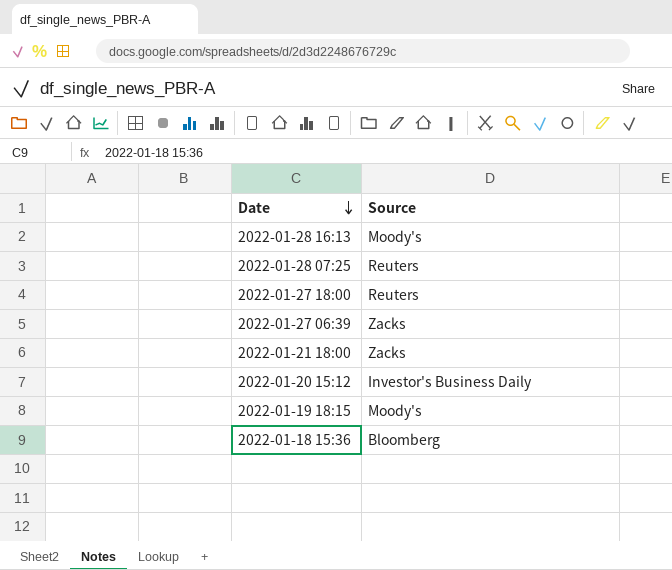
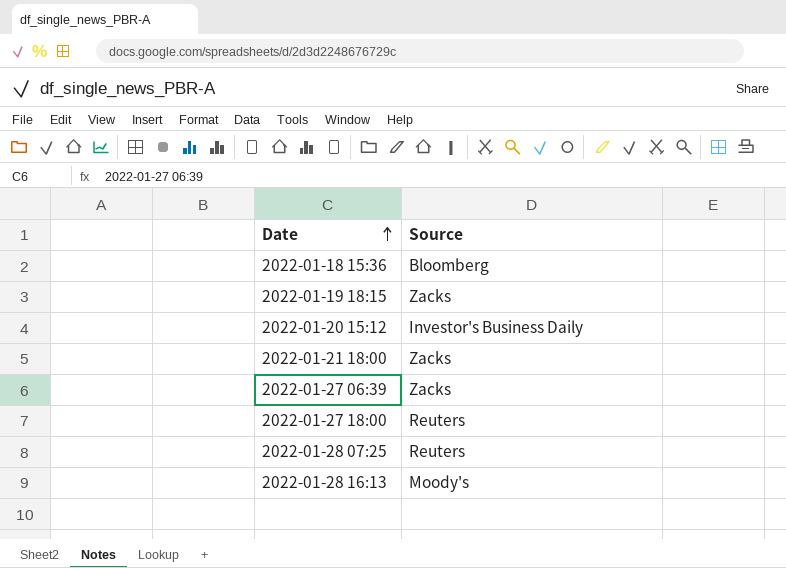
row order: Date descending -> Date ascending
2022-01-19 18:15 | Source: Moody's -> Zacks

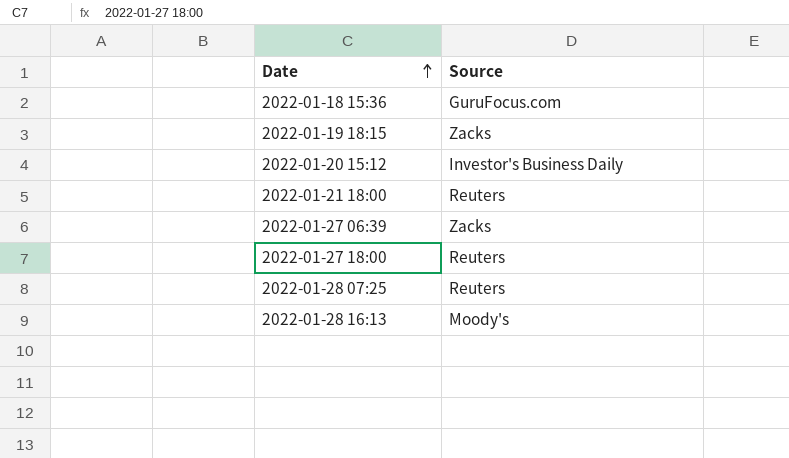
2022-01-18 15:36 | Source: Bloomberg -> GuruFocus.com
2022-01-21 18:00 | Source: Zacks -> Reuters

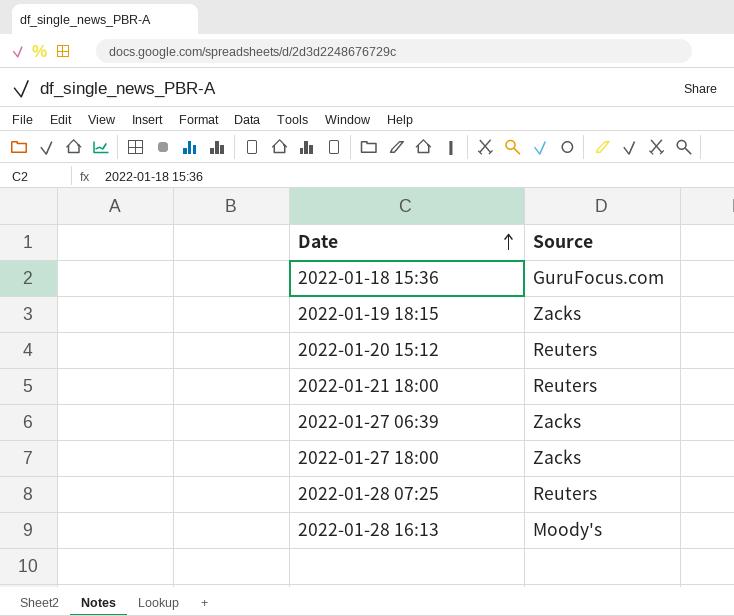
2022-01-20 15:12 | Source: Investor's Business Daily -> Reuters
2022-01-27 18:00 | Source: Reuters -> Zacks

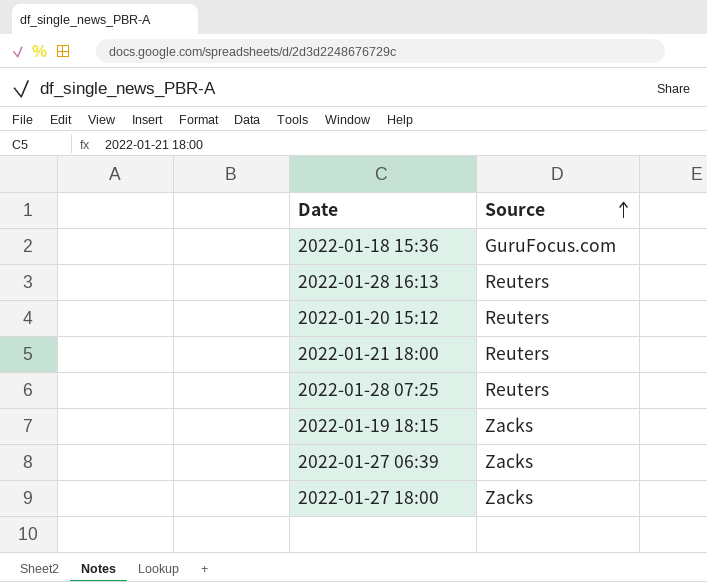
row order: Date ascending -> Source ascending
2022-01-28 16:13 | Source: Moody's -> Reuters

